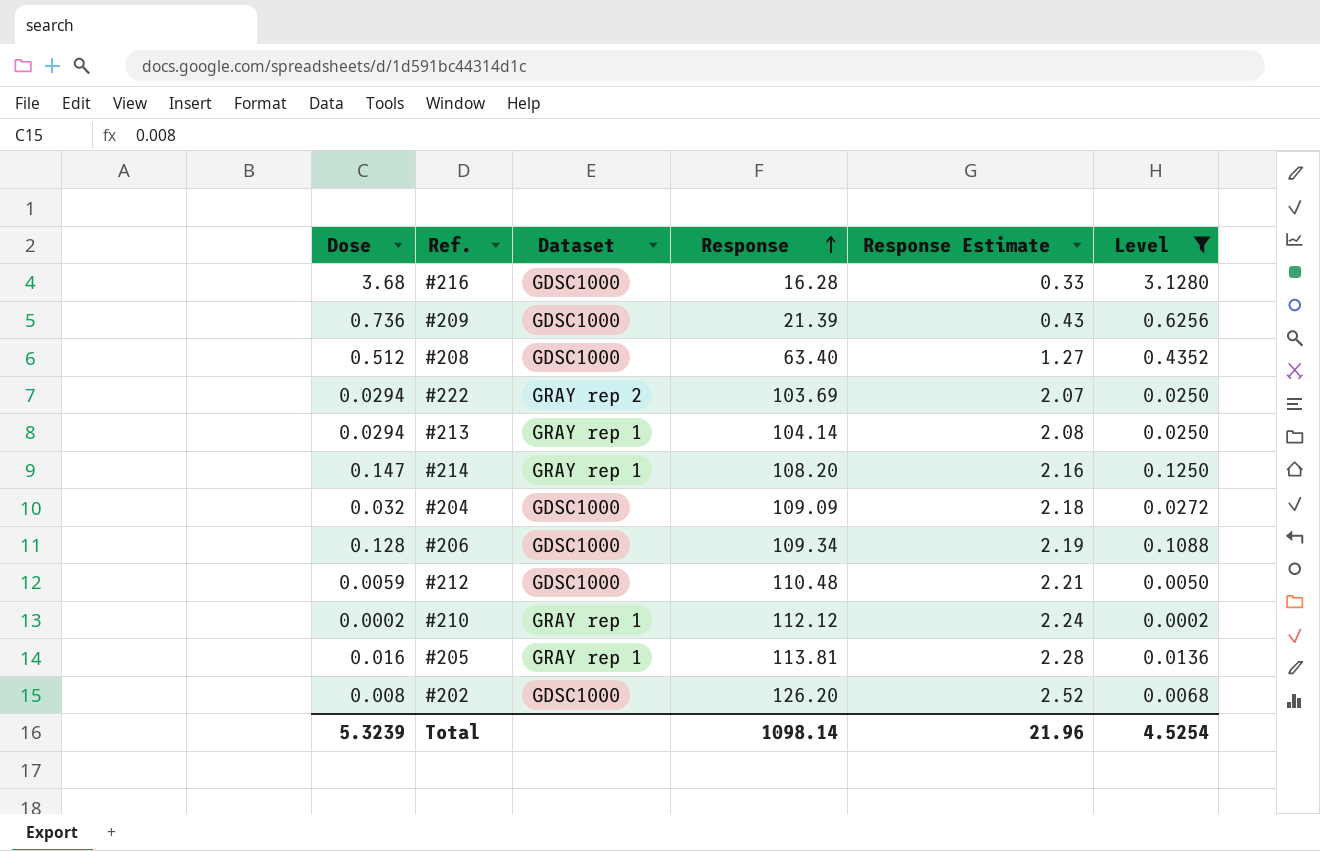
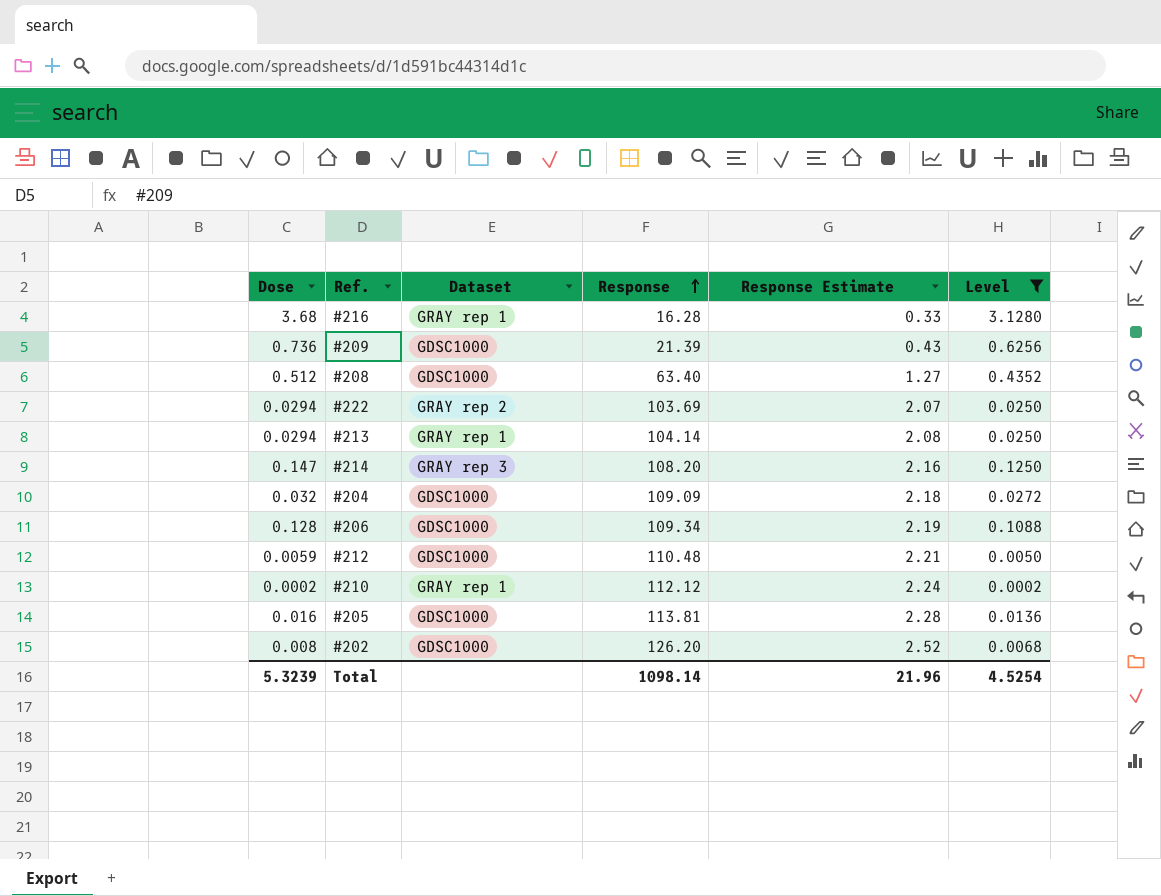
#216 | Dataset: GDSC1000 -> GRAY rep 1
#214 | Dataset: GRAY rep 1 -> GRAY rep 3
#205 | Dataset: GRAY rep 1 -> GDSC1000

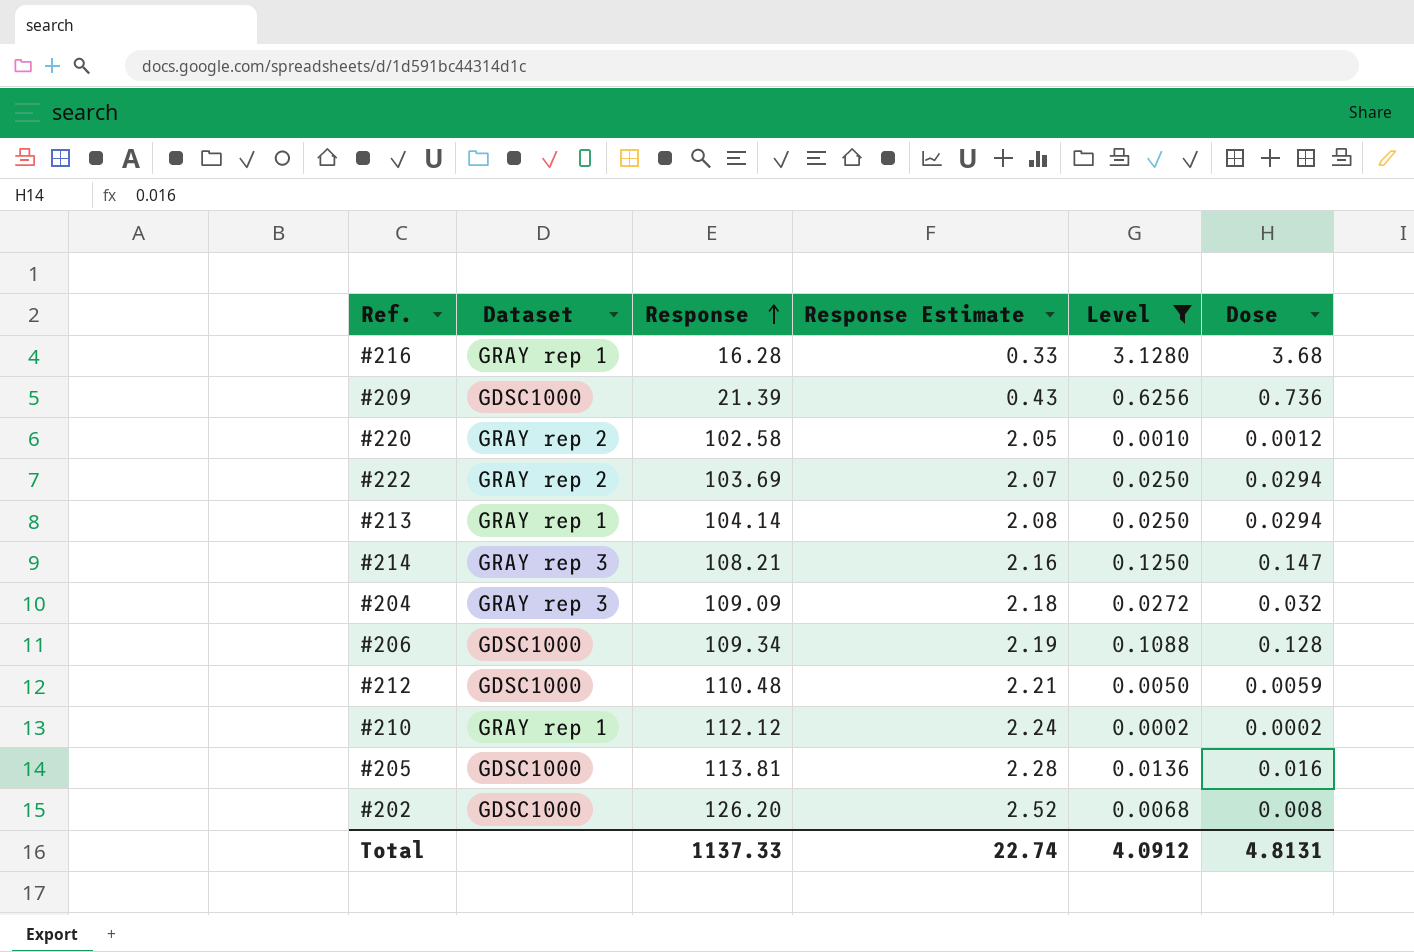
column Dose | position: 1 -> 6
row #208: 0.512 | GDSC1000 | 63.40 | 1.27 | 0.4352 -> none
row #220: none -> GRAY rep 2 | 102.58 | 2.05 | 0.0010 | 0.0012
#214 | Response: 108.20 -> 108.21
#204 | Dataset: GDSC1000 -> GRAY rep 3
Total | Response: 1098.14 -> 1137.33
Total | Response Estimate: 21.96 -> 22.74
Total | Level: 4.5254 -> 4.0912
Total | Dose: 5.3239 -> 4.8131

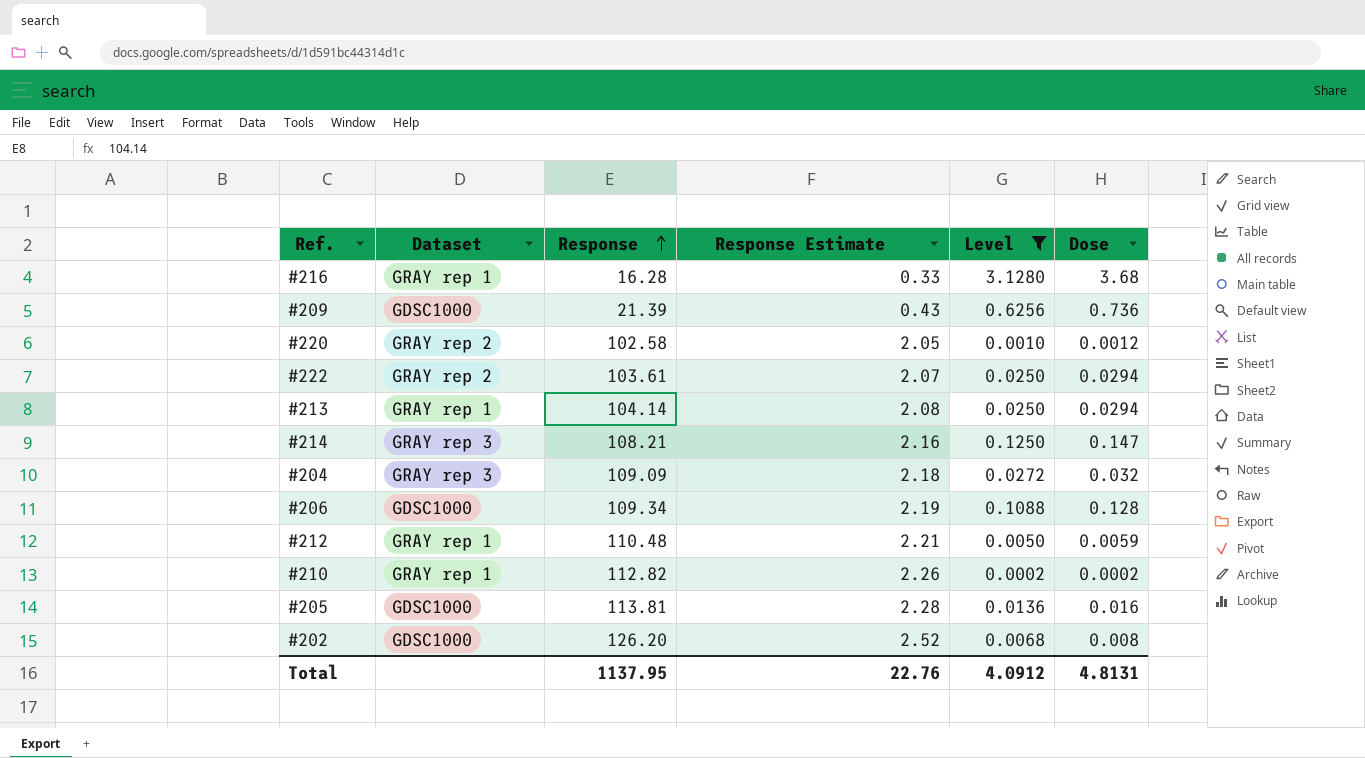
#222 | Response: 103.69 -> 103.61
#212 | Dataset: GDSC1000 -> GRAY rep 1
#210 | Response: 112.12 -> 112.82
#210 | Response Estimate: 2.24 -> 2.26
Total | Response: 1137.33 -> 1137.95
Total | Response Estimate: 22.74 -> 22.76

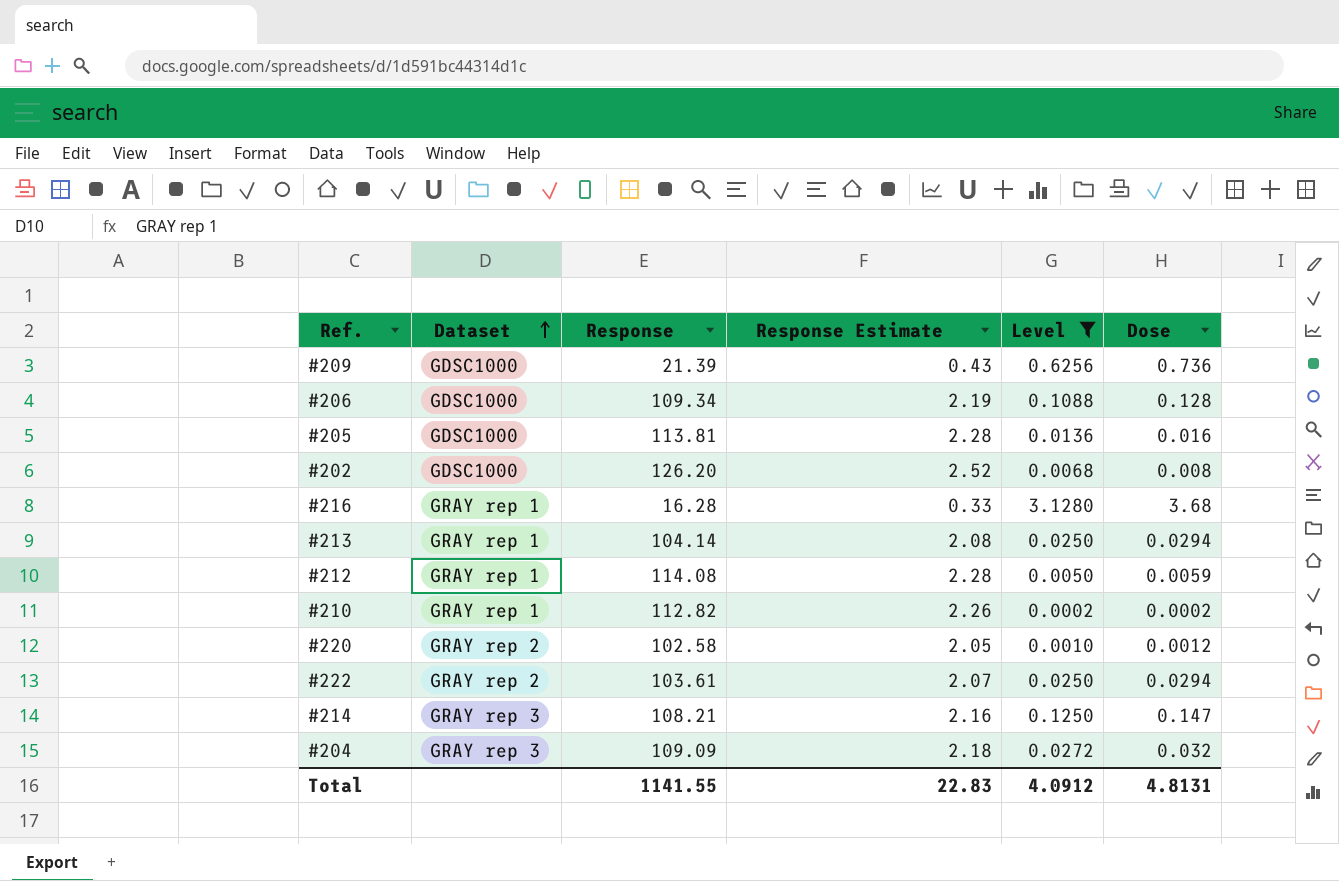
row order: Response ascending -> Dataset ascending
#212 | Response: 110.48 -> 114.08
#212 | Response Estimate: 2.21 -> 2.28
Total | Response: 1137.95 -> 1141.55
Total | Response Estimate: 22.76 -> 22.83

